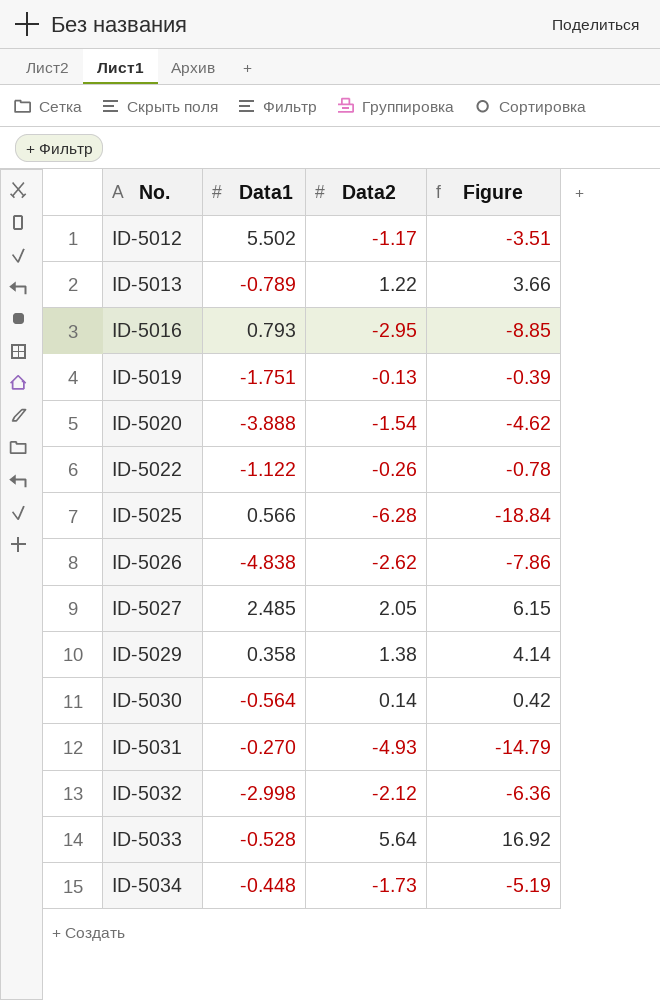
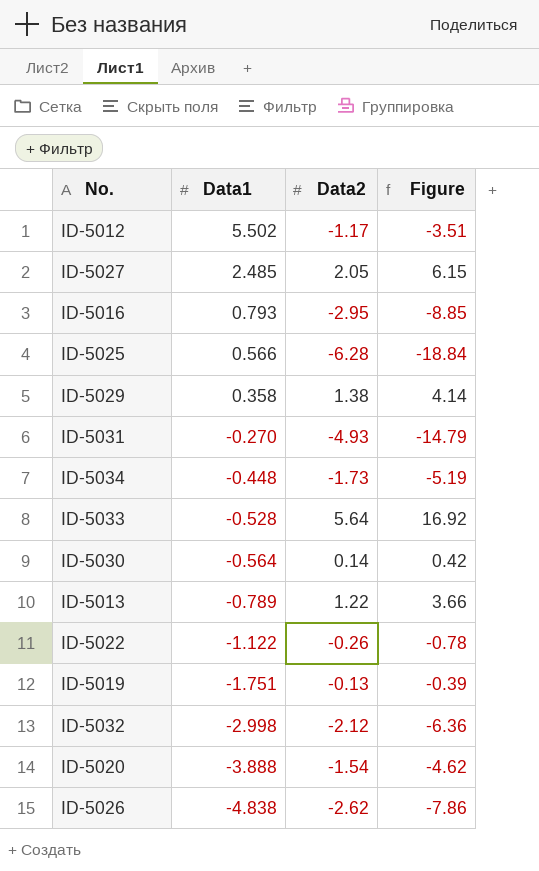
row order: No. ascending -> Data1 descending

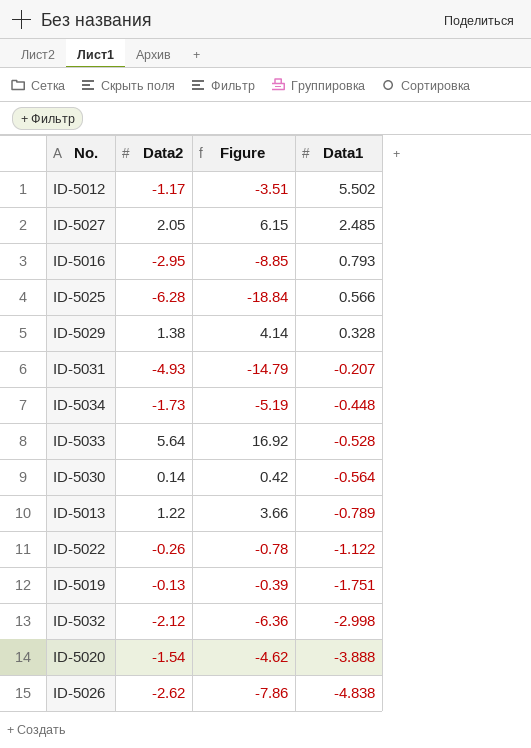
column Data1 | position: 2 -> 4
ID-5029 | Data1: 0.358 -> 0.328
ID-5031 | Data1: -0.270 -> -0.207

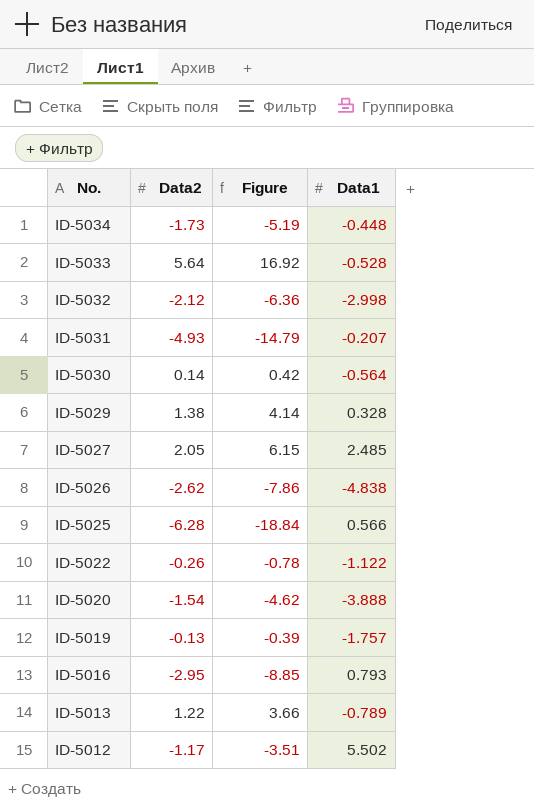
row order: Data1 descending -> No. descending
ID-5019 | Data1: -1.751 -> -1.757

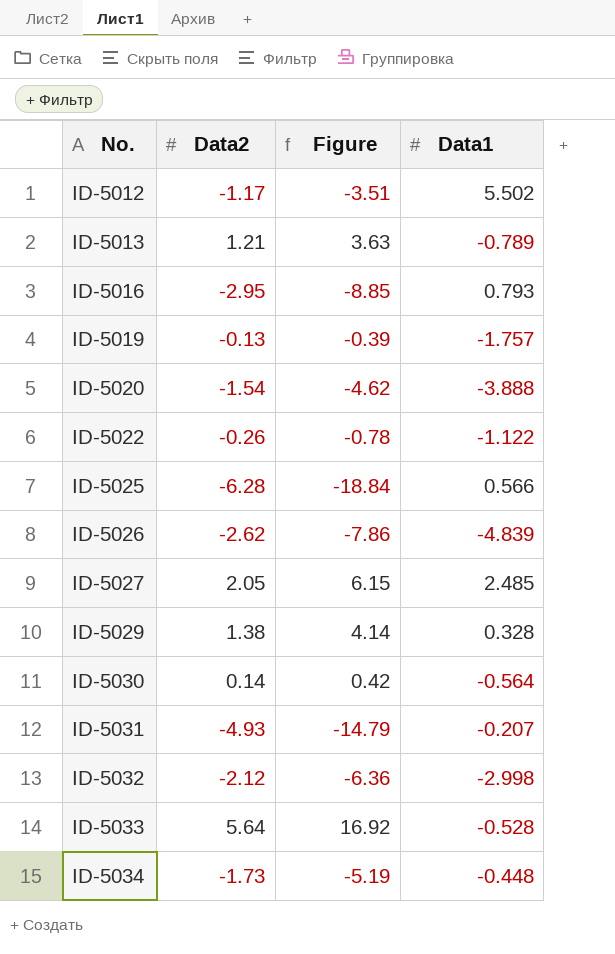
row order: No. descending -> No. ascending
ID-5013 | Data2: 1.22 -> 1.21
ID-5013 | Figure: 3.66 -> 3.63
ID-5026 | Data1: -4.838 -> -4.839

